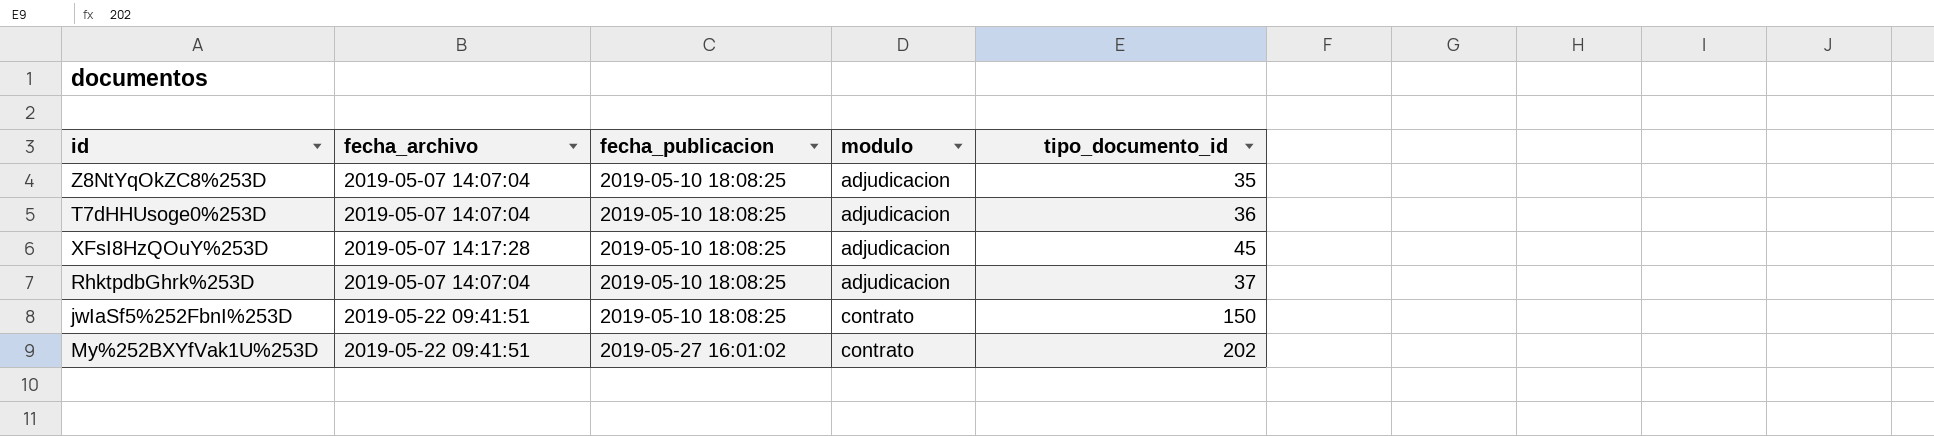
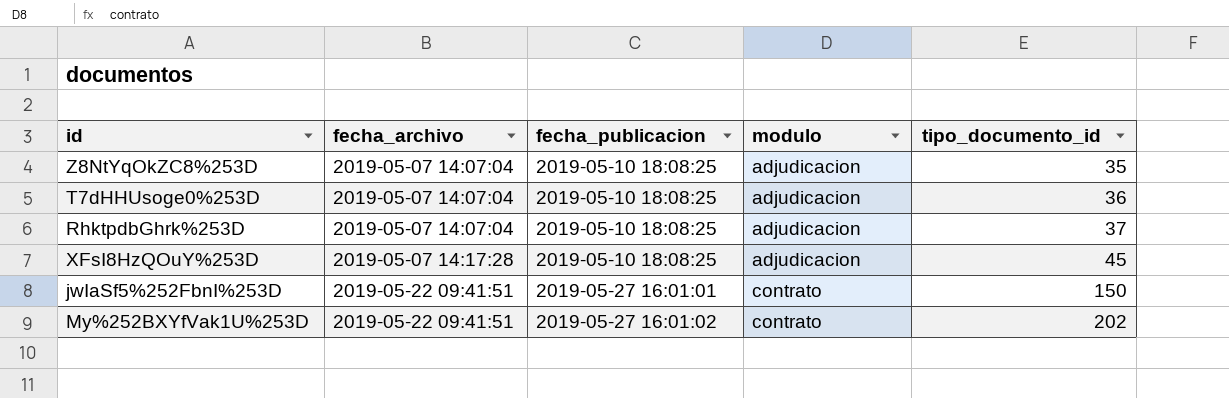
row order: fecha_publicacion ascending -> fecha_archivo ascending
jwIaSf5%252FbnI%253D | fecha_publicacion: 2019-05-10 18:08:25 -> 2019-05-27 16:01:01

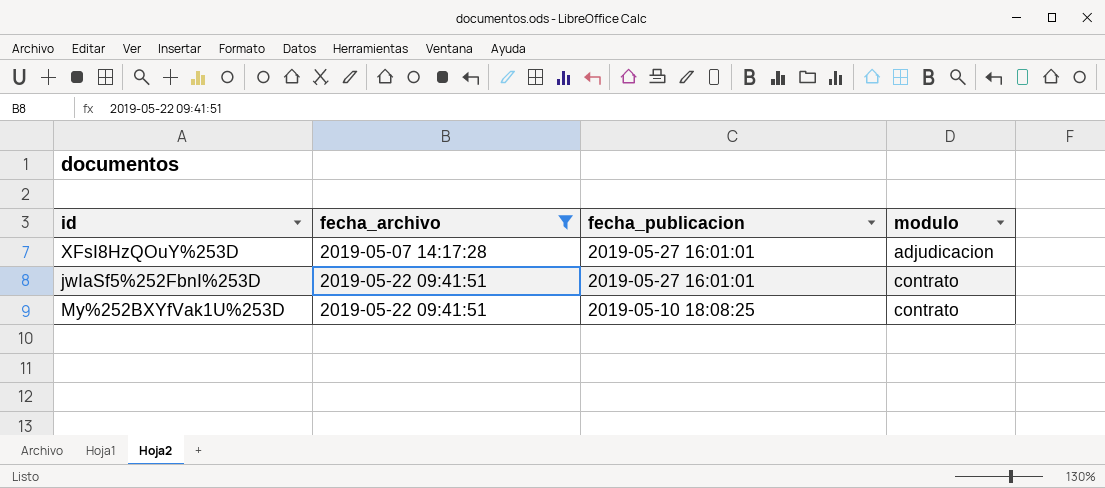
filter: none -> fecha_archivo != 2019-05-07 14:07:04
column tipo_documento_id | position: 5 -> none
XFsI8HzQOuY%253D | fecha_publicacion: 2019-05-10 18:08:25 -> 2019-05-27 16:01:01
My%252BXYfVak1U%253D | fecha_publicacion: 2019-05-27 16:01:02 -> 2019-05-10 18:08:25

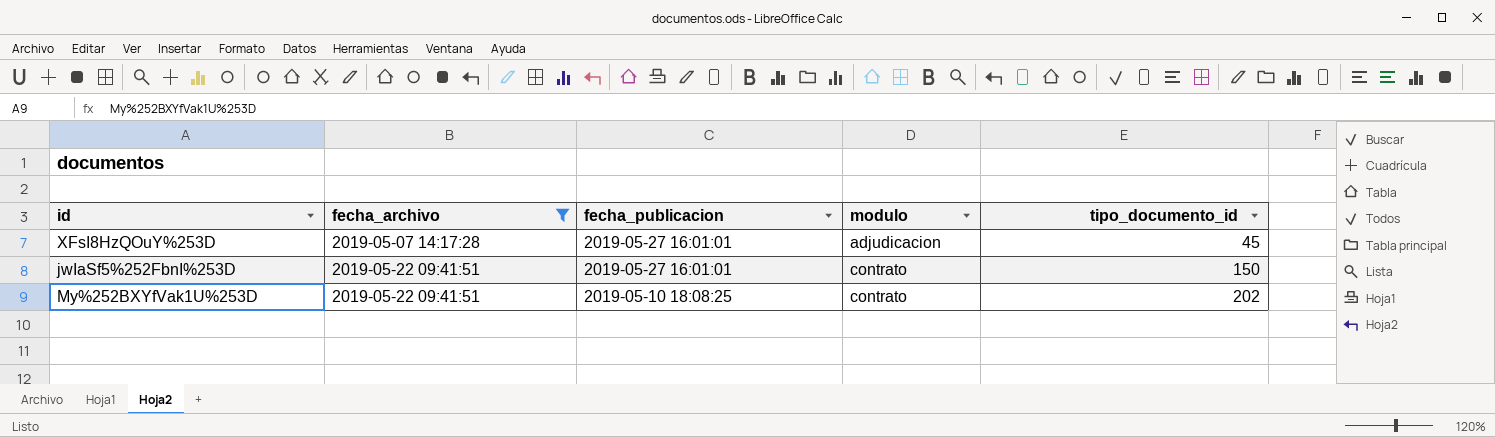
column tipo_documento_id | position: none -> 5

